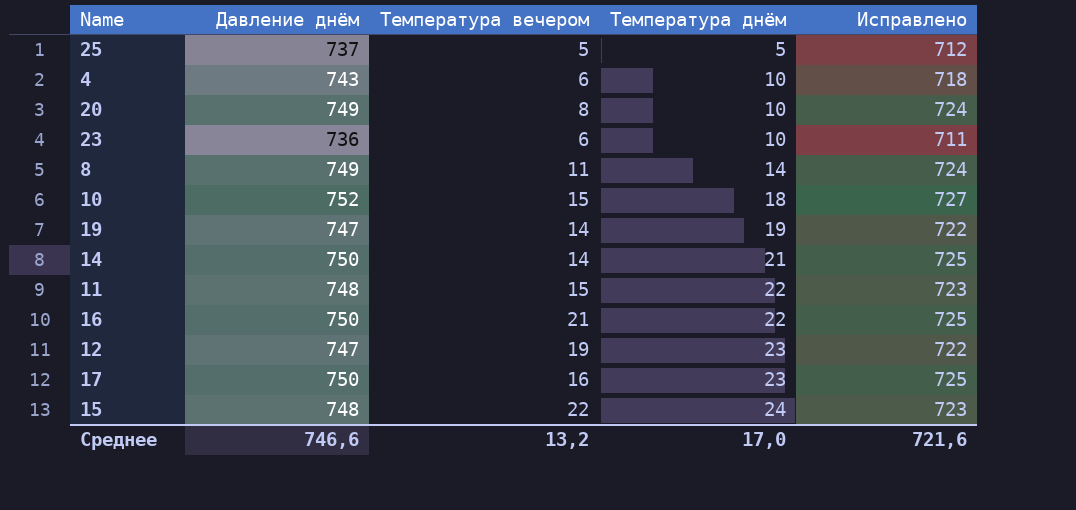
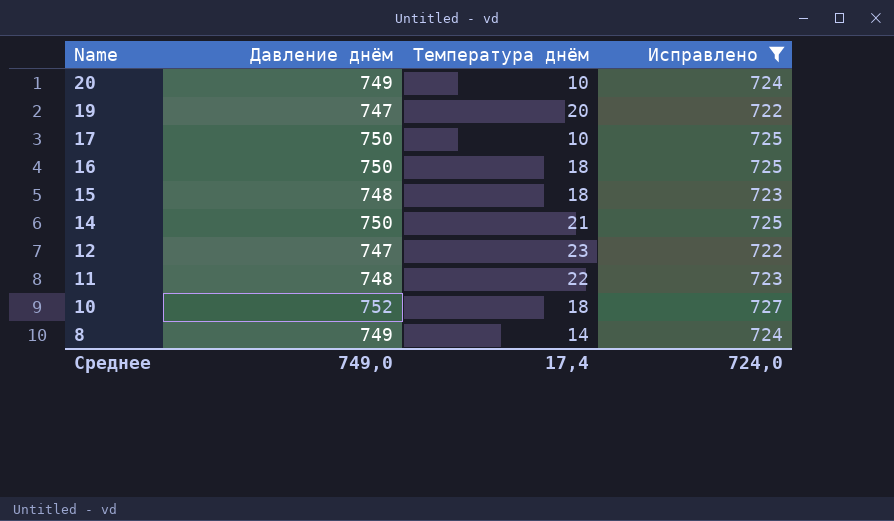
filter: none -> Исправлено >= 722
row order: Температура днём ascending -> Name descending
column Температура вечером | position: 3 -> none
19 | Температура днём: 19 -> 20
17 | Температура днём: 23 -> 10
16 | Температура днём: 22 -> 18
15 | Температура днём: 24 -> 18
Среднее | Давление днём: 746,6 -> 749,0
Среднее | Температура днём: 17,0 -> 17,4
Среднее | Исправлено: 721,6 -> 724,0

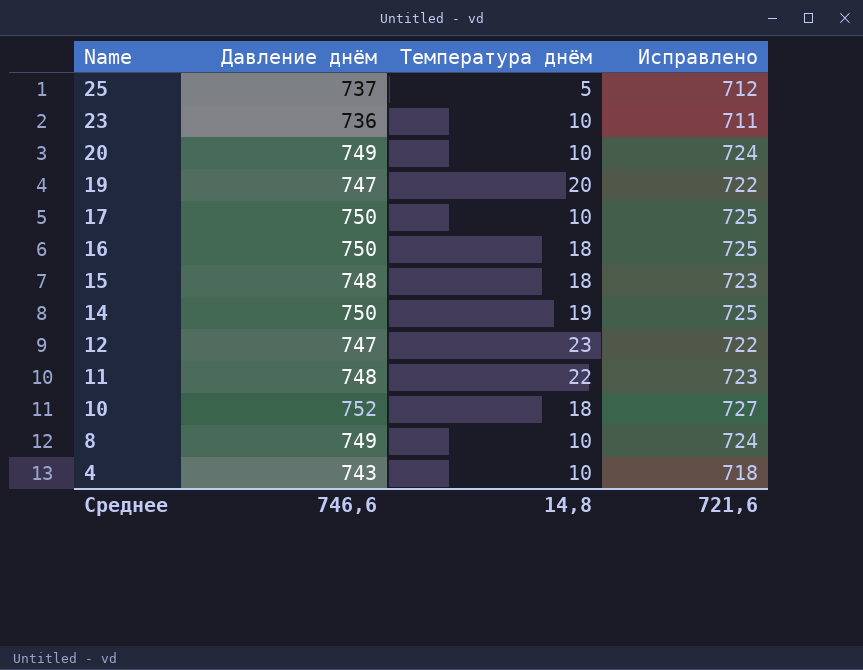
filter: Исправлено >= 722 -> none
14 | Температура днём: 21 -> 19
8 | Температура днём: 14 -> 10
Среднее | Давление днём: 749,0 -> 746,6
Среднее | Температура днём: 17,4 -> 14,8
Среднее | Исправлено: 724,0 -> 721,6

